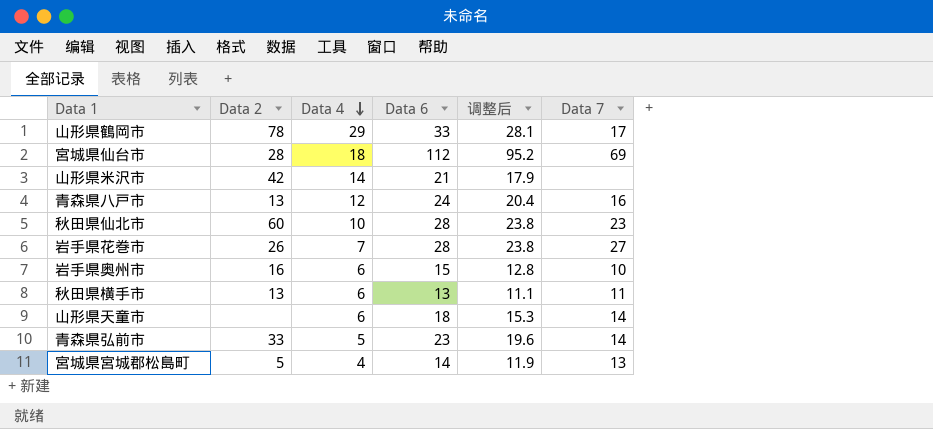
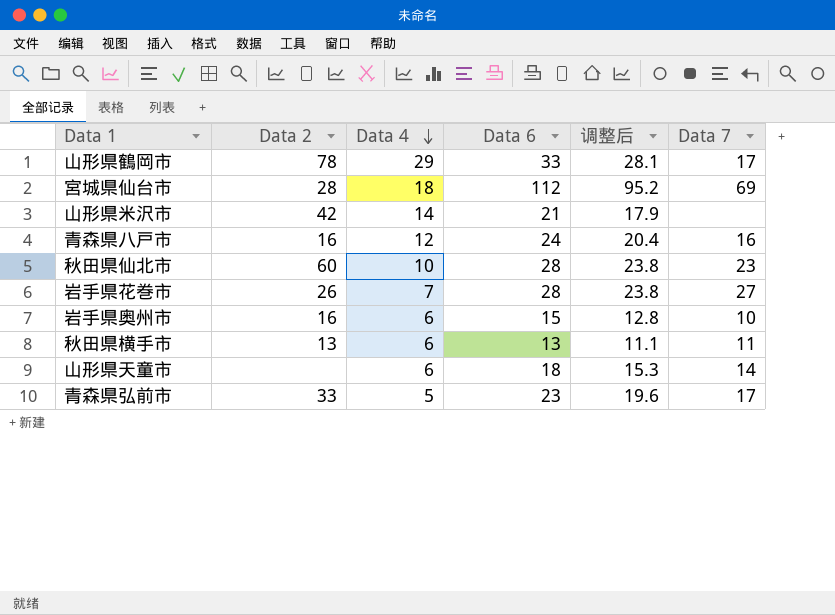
row 宮城県宮城郡松島町: 5 | 4 | 14 | 11.9 | 13 -> none
青森県八戸市 | Data 2: 13 -> 16
青森県弘前市 | Data 7: 14 -> 17

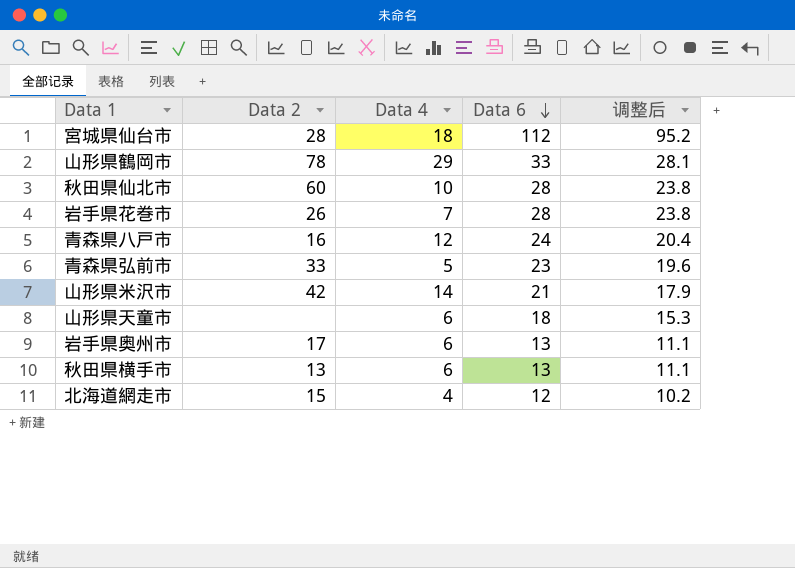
row order: Data 4 descending -> Data 6 descending
column Data 7 | position: 6 -> none
岩手県奥州市 | Data 2: 16 -> 17
岩手県奥州市 | Data 6: 15 -> 13
岩手県奥州市 | 调整后: 12.8 -> 11.1
row 北海道網走市: none -> 15 | 4 | 12 | 10.2

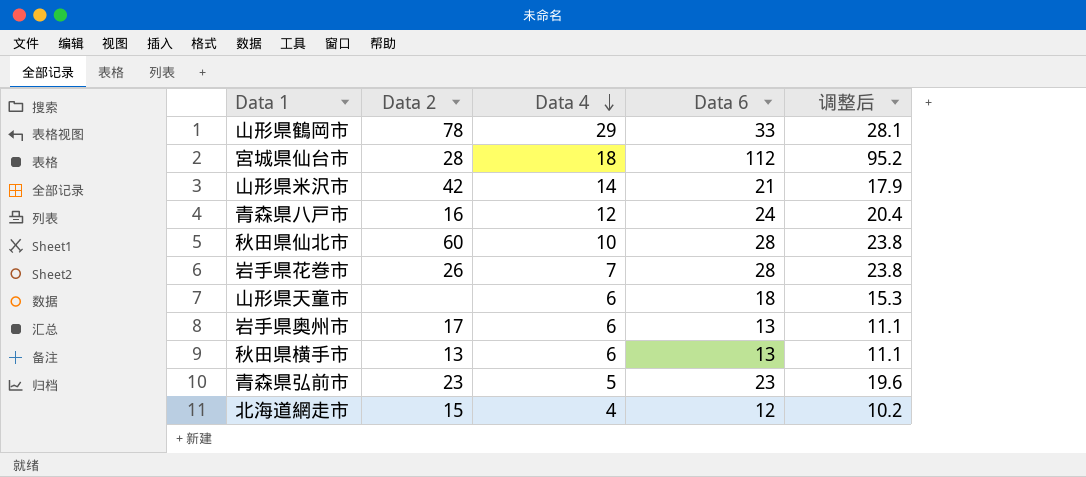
row order: Data 6 descending -> Data 4 descending
青森県弘前市 | Data 2: 33 -> 23

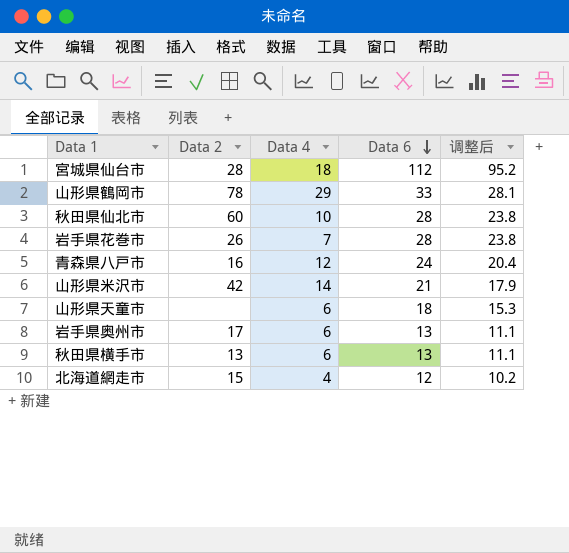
row order: Data 4 descending -> Data 6 descending
row 青森県弘前市: 23 | 5 | 23 | 19.6 -> none

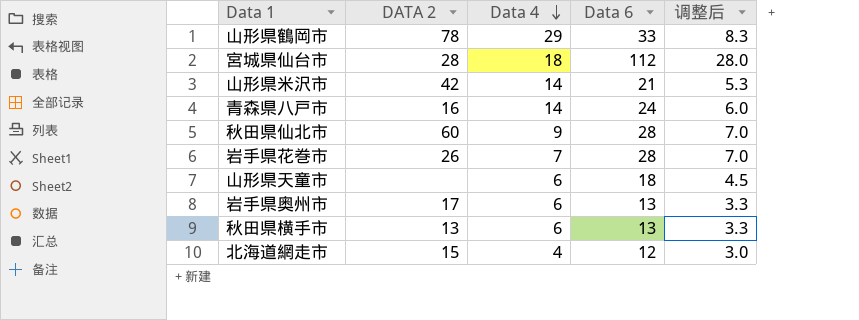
row order: Data 6 descending -> Data 4 descending
column name: Data 2 -> DATA 2
column 调整后 | formula: [Data 6] * 0.85 -> [Data 6] * 0.25
青森県八戸市 | Data 4: 12 -> 14
秋田県仙北市 | Data 4: 10 -> 9

